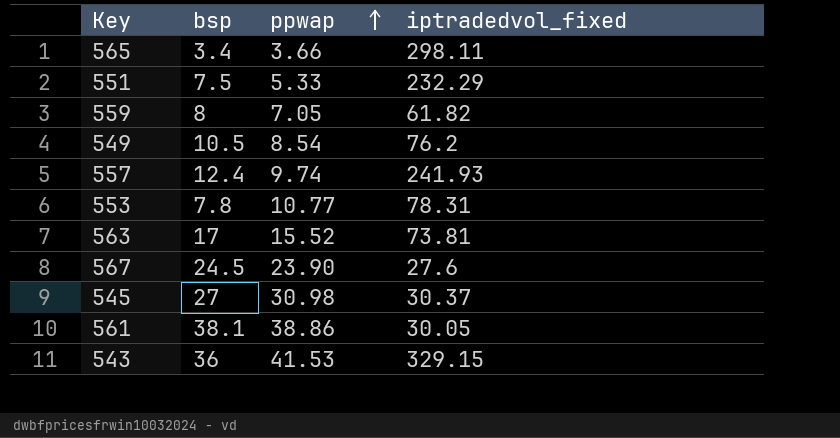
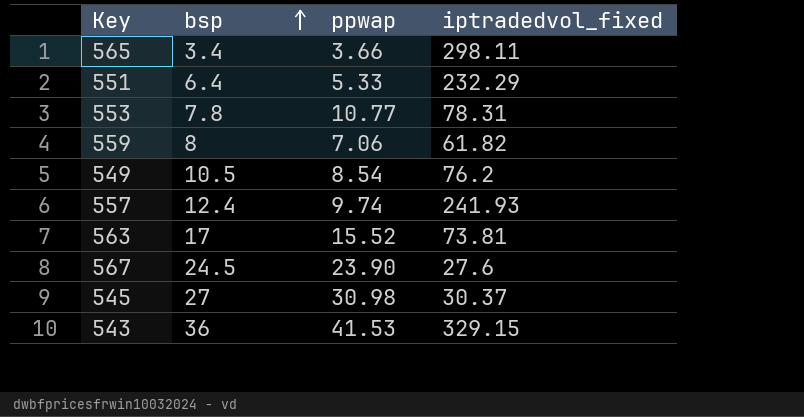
row order: ppwap ascending -> bsp ascending
row 561: 38.1 | 38.86 | 30.05 -> none
551 | bsp: 7.5 -> 6.4
559 | ppwap: 7.05 -> 7.06

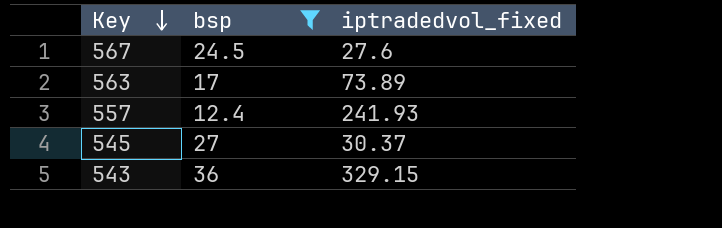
filter: none -> bsp >= 12.4
row order: bsp ascending -> Key descending
column ppwap | position: 3 -> none
563 | iptradedvol_fixed: 73.81 -> 73.89

